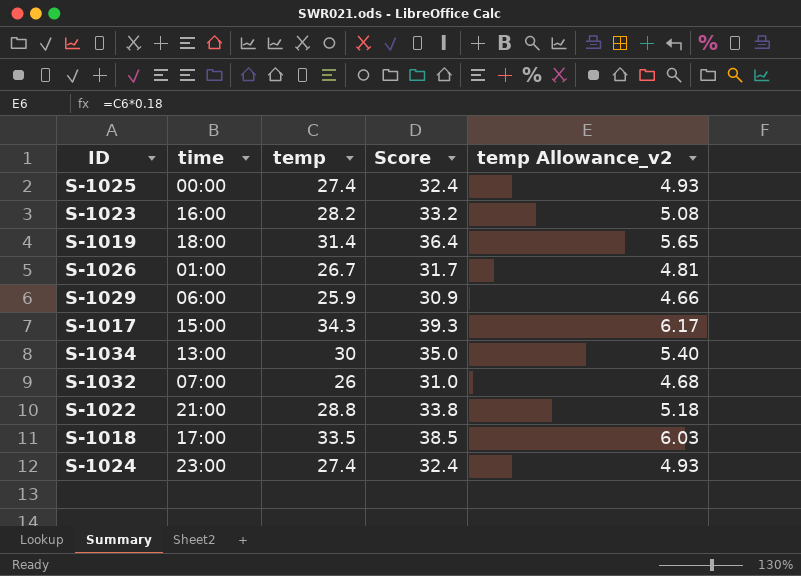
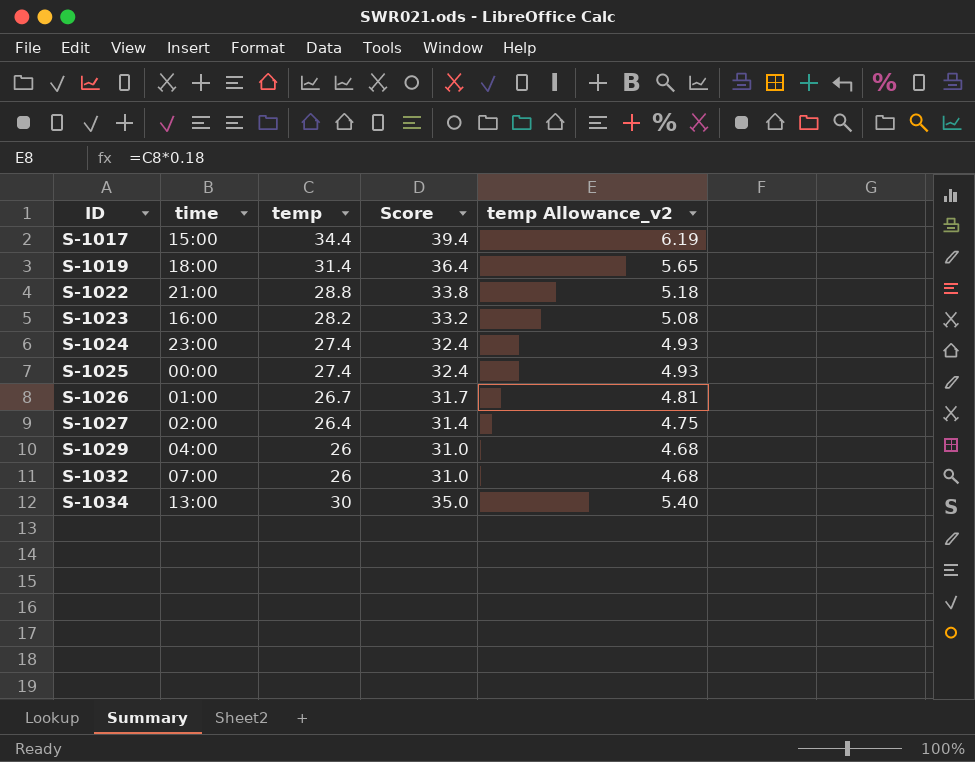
row order: none -> ID ascending
row S-1018: 17:00 | 33.5 | 38.5 | 6.03 -> none
S-1017 | temp: 34.3 -> 34.4
S-1017 | Score: 39.3 -> 39.4
S-1017 | temp Allowance_v2: 6.17 -> 6.19
row S-1027: none -> 02:00 | 26.4 | 31.4 | 4.75
S-1029 | time: 06:00 -> 04:00
S-1029 | temp: 25.9 -> 26
S-1029 | Score: 30.9 -> 31.0
S-1029 | temp Allowance_v2: 4.66 -> 4.68

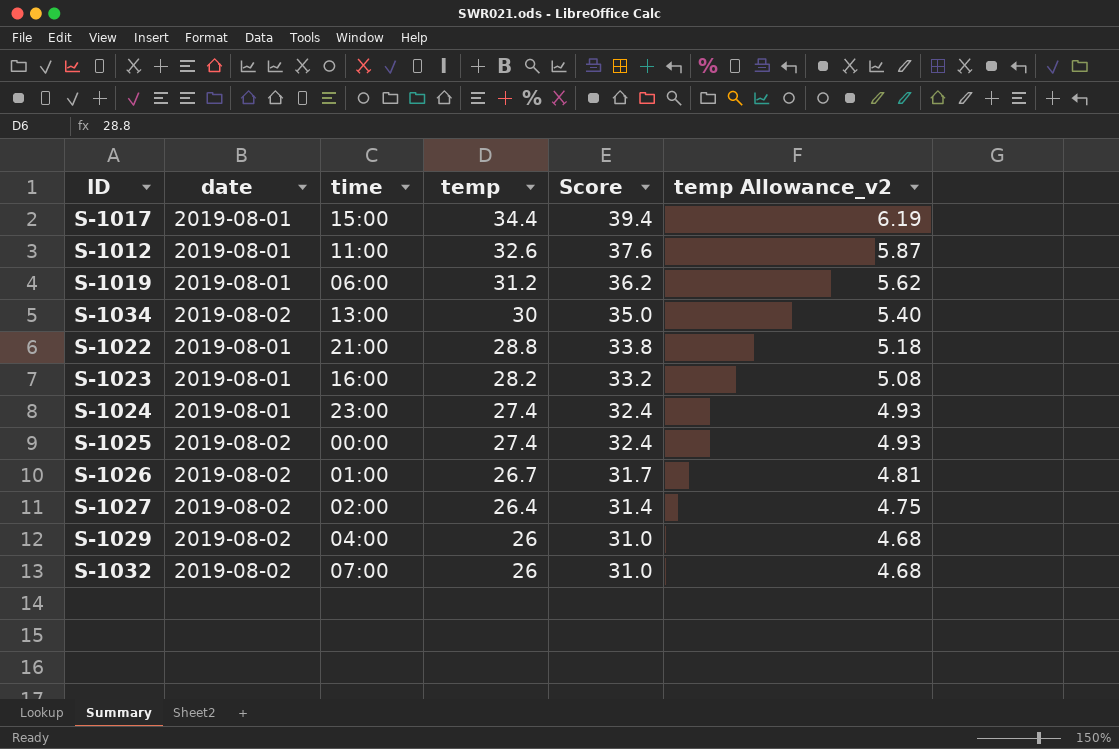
row order: ID ascending -> temp descending
column date | position: none -> 2
row S-1012: none -> 2019-08-01 | 11:00 | 32.6 | 37.6 | 5.87
S-1019 | time: 18:00 -> 06:00
S-1019 | temp: 31.4 -> 31.2
S-1019 | Score: 36.4 -> 36.2
S-1019 | temp Allowance_v2: 5.65 -> 5.62

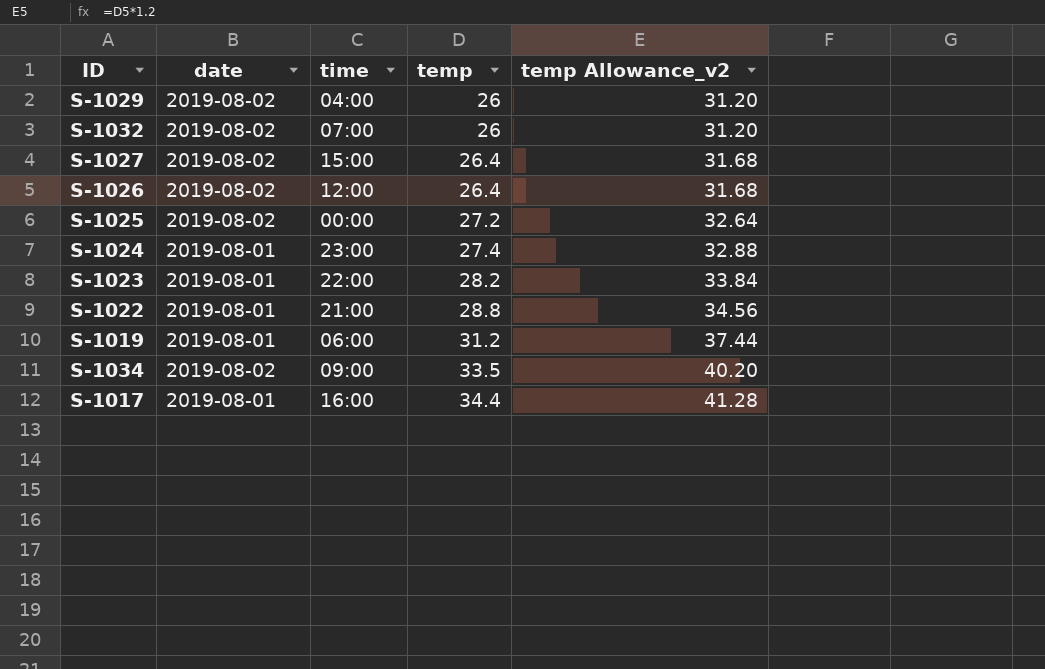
row order: temp descending -> temp ascending
column Score | formula: [temp] + 5 -> none
column temp Allowance_v2 | formula: [temp] * 0.18 -> [temp] * 1.2
row S-1012: 2019-08-01 | 11:00 | 32.6 | 37.6 | 5.87 -> none
S-1027 | time: 02:00 -> 15:00
S-1026 | time: 01:00 -> 12:00
S-1026 | temp: 26.7 -> 26.4
S-1025 | temp: 27.4 -> 27.2
S-1023 | time: 16:00 -> 22:00
S-1034 | time: 13:00 -> 09:00
S-1034 | temp: 30 -> 33.5
S-1017 | time: 15:00 -> 16:00

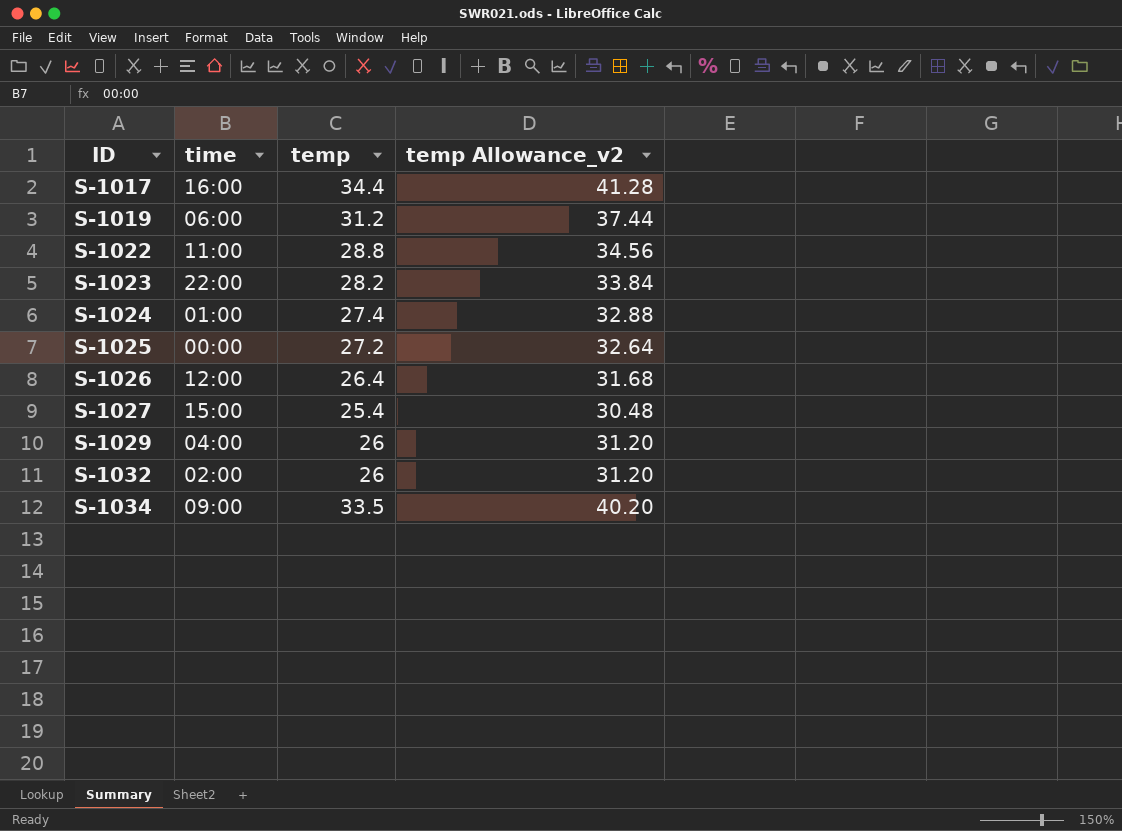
row order: temp ascending -> ID ascending
column date | position: 2 -> none
S-1022 | time: 21:00 -> 11:00
S-1024 | time: 23:00 -> 01:00
S-1027 | temp: 26.4 -> 25.4
S-1027 | temp Allowance_v2: 31.68 -> 30.48
S-1032 | time: 07:00 -> 02:00

